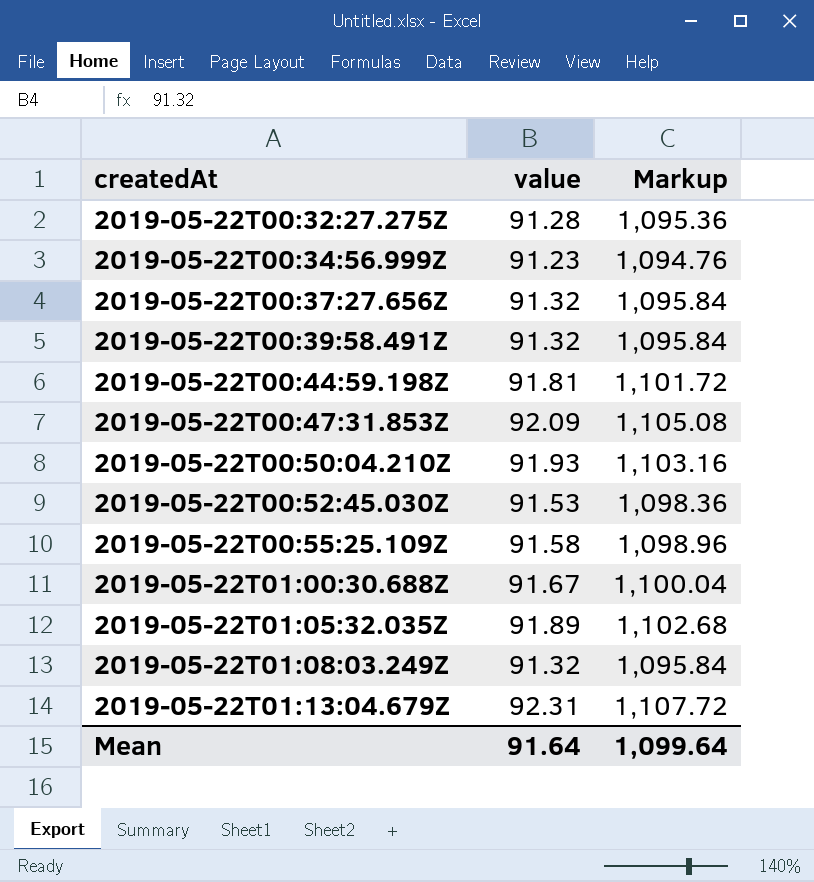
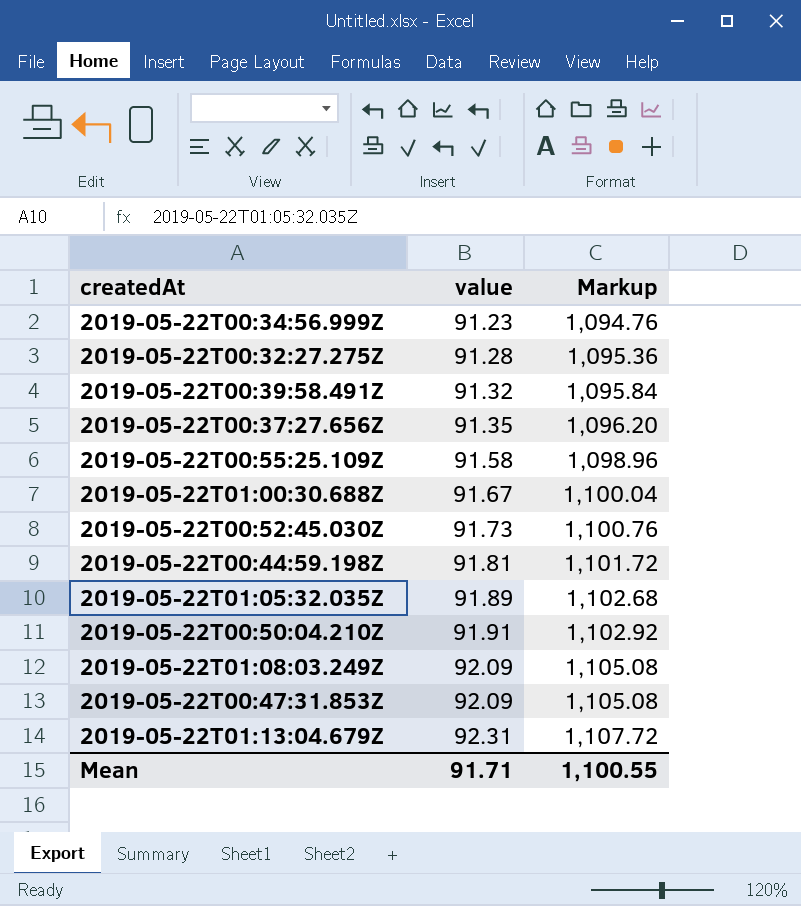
row order: createdAt ascending -> value ascending
2019-05-22T00:37:27.656Z | value: 91.32 -> 91.35
2019-05-22T00:37:27.656Z | Markup: 1,095.84 -> 1,096.20
2019-05-22T00:52:45.030Z | value: 91.53 -> 91.73
2019-05-22T00:52:45.030Z | Markup: 1,098.36 -> 1,100.76
2019-05-22T00:50:04.210Z | value: 91.93 -> 91.91
2019-05-22T00:50:04.210Z | Markup: 1,103.16 -> 1,102.92
2019-05-22T01:08:03.249Z | value: 91.32 -> 92.09
2019-05-22T01:08:03.249Z | Markup: 1,095.84 -> 1,105.08
Mean | value: 91.64 -> 91.71
Mean | Markup: 1,099.64 -> 1,100.55

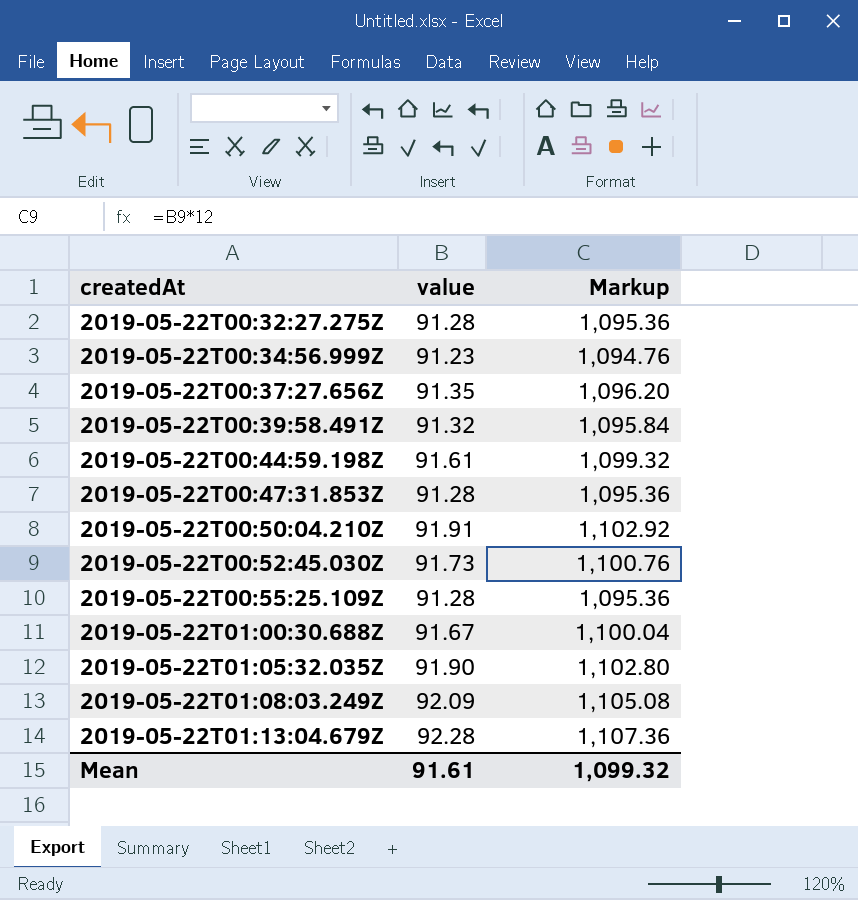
row order: value ascending -> createdAt ascending
2019-05-22T00:44:59.198Z | value: 91.81 -> 91.61
2019-05-22T00:44:59.198Z | Markup: 1,101.72 -> 1,099.32
2019-05-22T00:47:31.853Z | value: 92.09 -> 91.28
2019-05-22T00:47:31.853Z | Markup: 1,105.08 -> 1,095.36
2019-05-22T00:55:25.109Z | value: 91.58 -> 91.28
2019-05-22T00:55:25.109Z | Markup: 1,098.96 -> 1,095.36
2019-05-22T01:05:32.035Z | value: 91.89 -> 91.90
2019-05-22T01:05:32.035Z | Markup: 1,102.68 -> 1,102.80
2019-05-22T01:13:04.679Z | value: 92.31 -> 92.28
2019-05-22T01:13:04.679Z | Markup: 1,107.72 -> 1,107.36
Mean | value: 91.71 -> 91.61
Mean | Markup: 1,100.55 -> 1,099.32

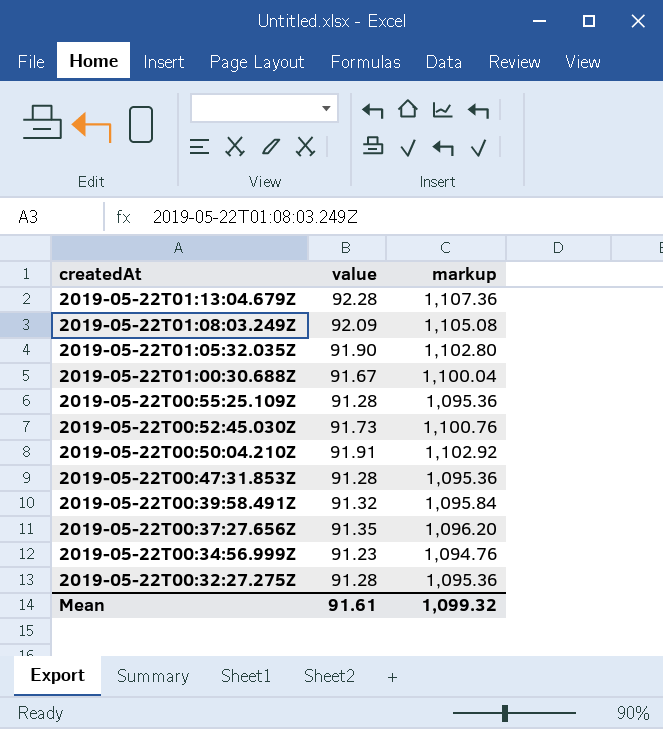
row order: createdAt ascending -> createdAt descending
column name: Markup -> markup
row 2019-05-22T00:44:59.198Z: 91.61 | 1,099.32 -> none

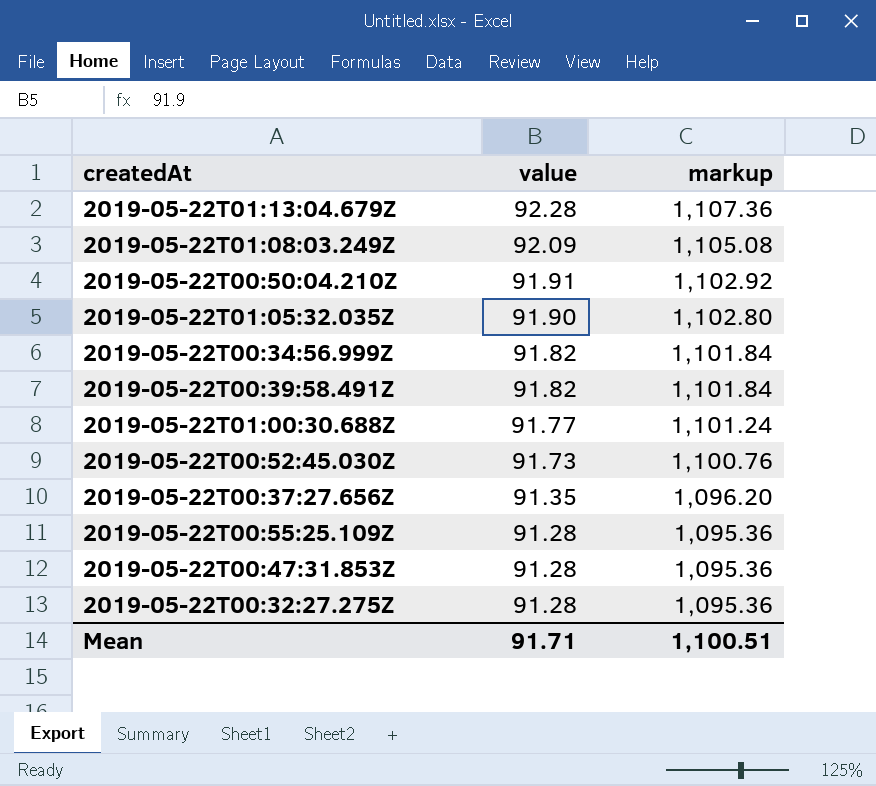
row order: createdAt descending -> value descending
2019-05-22T00:34:56.999Z | value: 91.23 -> 91.82
2019-05-22T00:34:56.999Z | markup: 1,094.76 -> 1,101.84
2019-05-22T00:39:58.491Z | value: 91.32 -> 91.82
2019-05-22T00:39:58.491Z | markup: 1,095.84 -> 1,101.84
2019-05-22T01:00:30.688Z | value: 91.67 -> 91.77
2019-05-22T01:00:30.688Z | markup: 1,100.04 -> 1,101.24
Mean | value: 91.61 -> 91.71
Mean | markup: 1,099.32 -> 1,100.51

